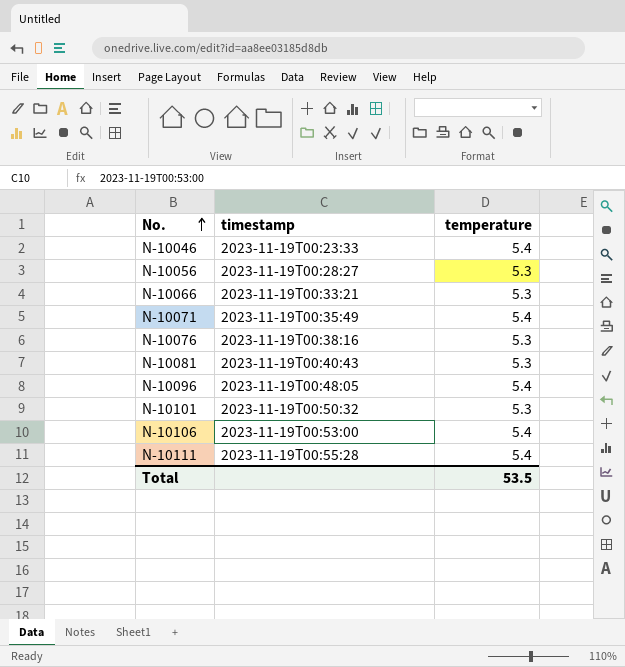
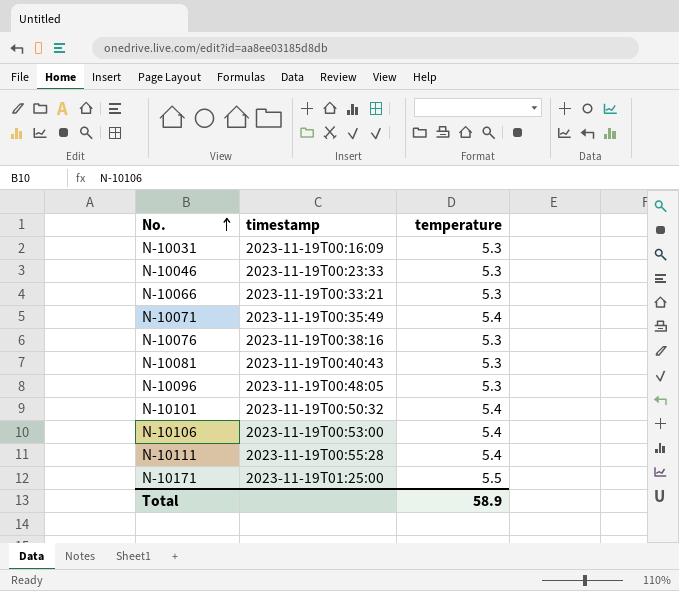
row N-10056: 2023-11-19T00:28:27 | 5.3 -> none
row N-10031: none -> 2023-11-19T00:16:09 | 5.3
N-10046 | temperature: 5.4 -> 5.3
N-10096 | temperature: 5.4 -> 5.3
N-10101 | temperature: 5.3 -> 5.4
row N-10171: none -> 2023-11-19T01:25:00 | 5.5
Total | temperature: 53.5 -> 58.9

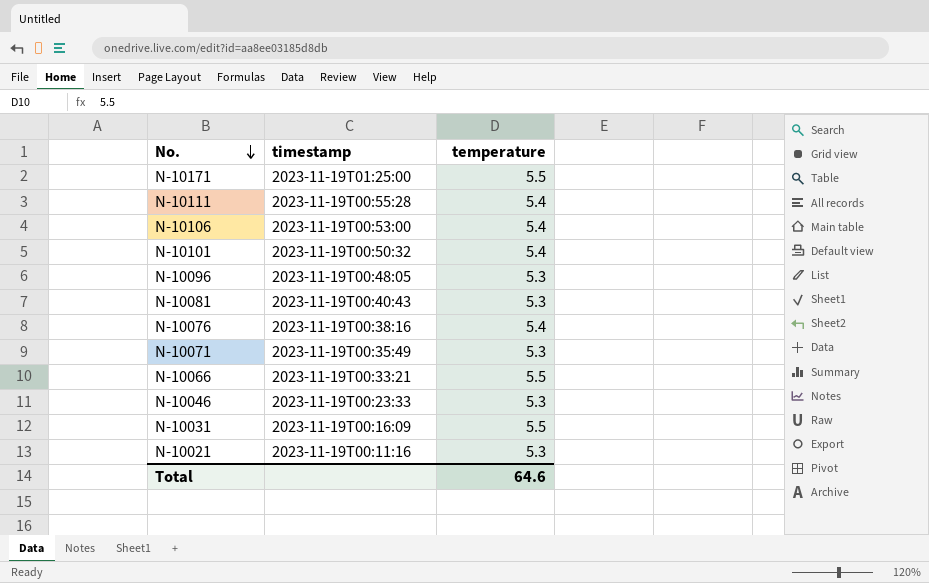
row order: No. ascending -> No. descending
N-10076 | temperature: 5.3 -> 5.4
N-10071 | temperature: 5.4 -> 5.3
N-10066 | temperature: 5.3 -> 5.5
N-10031 | temperature: 5.3 -> 5.5
row N-10021: none -> 2023-11-19T00:11:16 | 5.3
Total | temperature: 58.9 -> 64.6

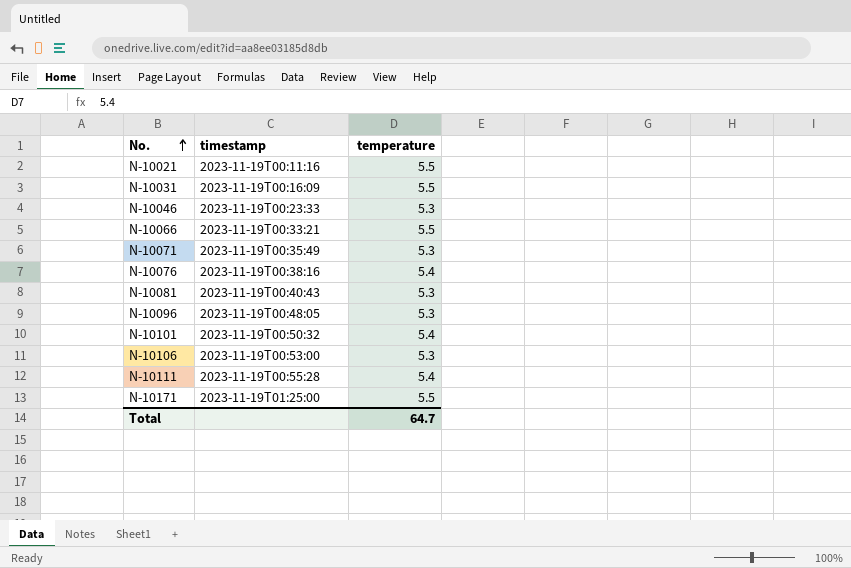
row order: No. descending -> No. ascending
N-10021 | temperature: 5.3 -> 5.5
N-10106 | temperature: 5.4 -> 5.3
Total | temperature: 64.6 -> 64.7

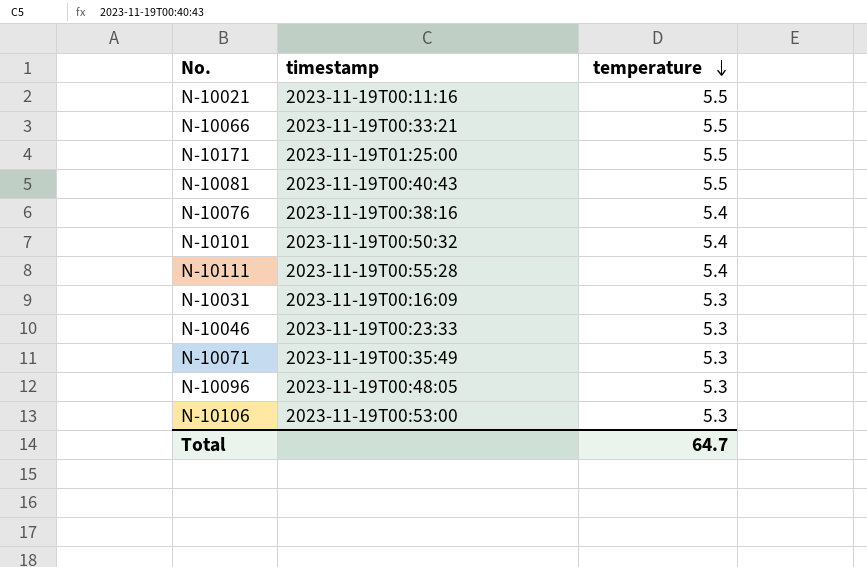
row order: No. ascending -> temperature descending
N-10081 | temperature: 5.3 -> 5.5
N-10031 | temperature: 5.5 -> 5.3

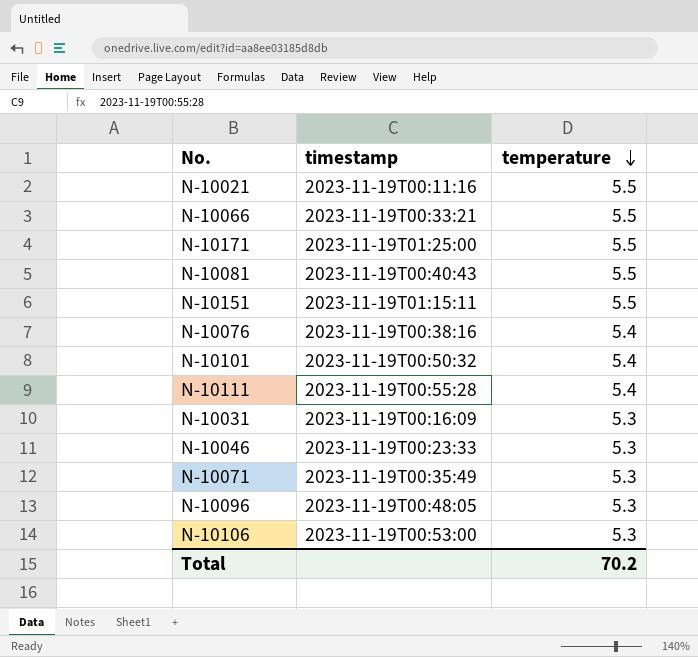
row N-10151: none -> 2023-11-19T01:15:11 | 5.5
Total | temperature: 64.7 -> 70.2

